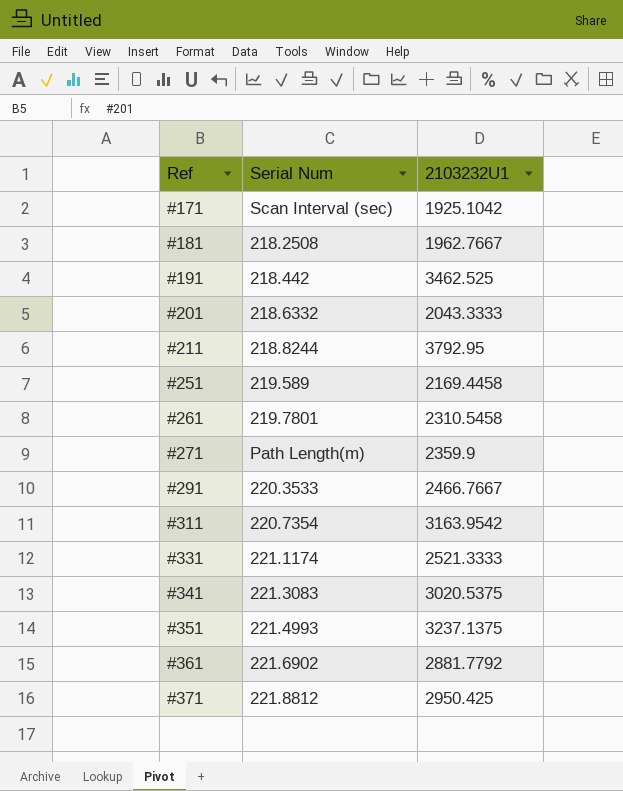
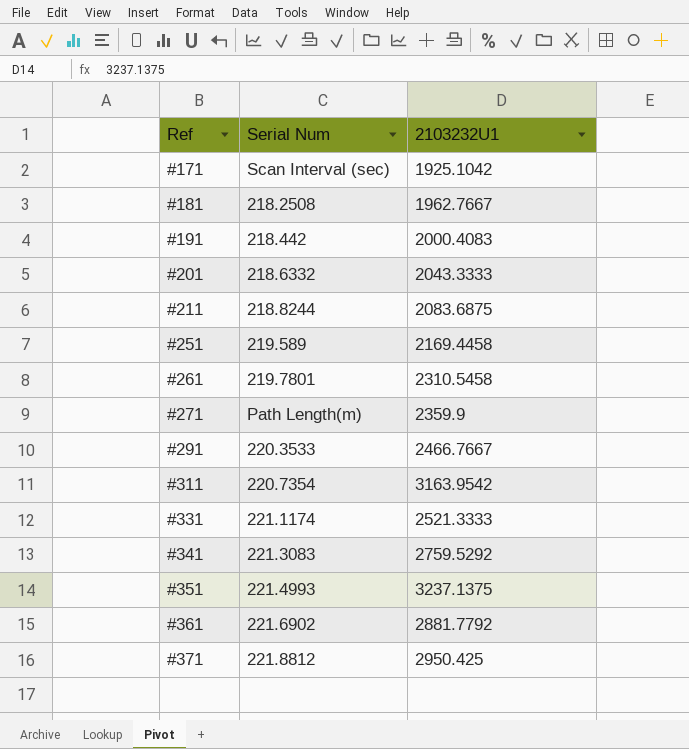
#191 | 2103232U1: 3462.525 -> 2000.4083
#211 | 2103232U1: 3792.95 -> 2083.6875
#341 | 2103232U1: 3020.5375 -> 2759.5292

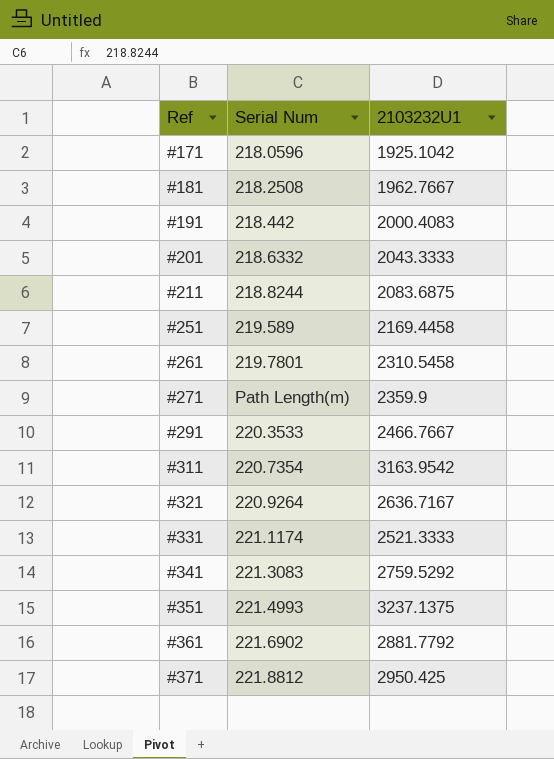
#171 | Serial Num: Scan Interval (sec) -> 218.0596
row #321: none -> 220.9264 | 2636.7167

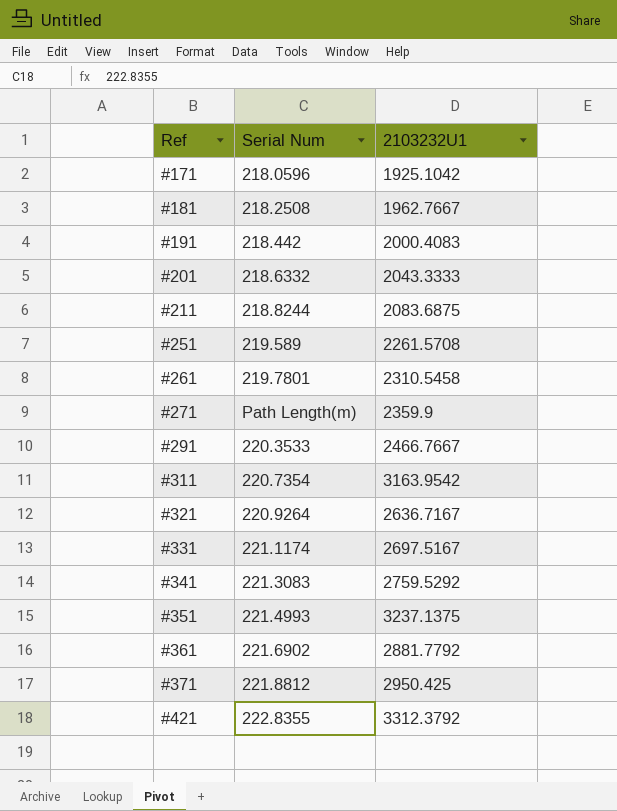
#251 | 2103232U1: 2169.4458 -> 2261.5708
#331 | 2103232U1: 2521.3333 -> 2697.5167
row #421: none -> 222.8355 | 3312.3792

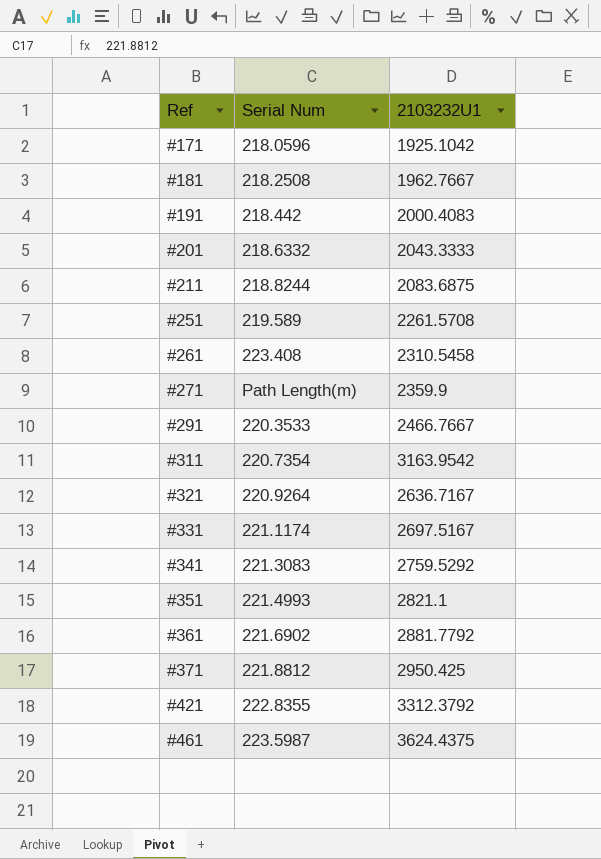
#261 | Serial Num: 219.7801 -> 223.408
#351 | 2103232U1: 3237.1375 -> 2821.1
row #461: none -> 223.5987 | 3624.4375

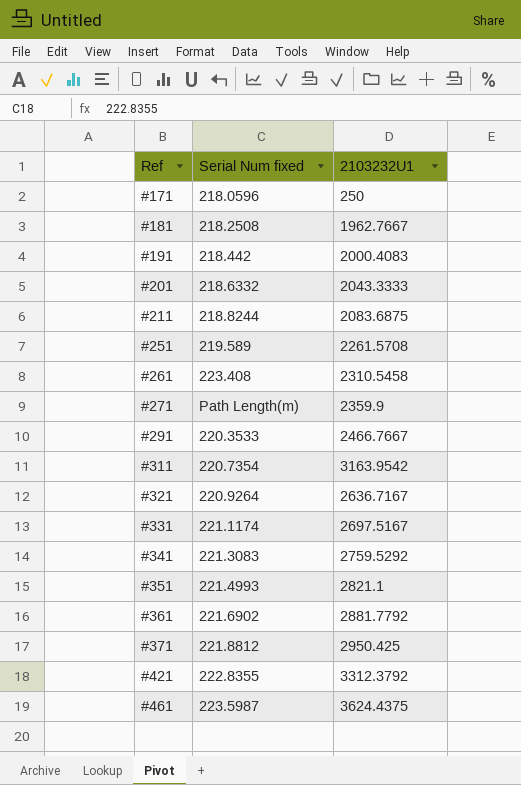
column name: Serial Num -> Serial Num fixed
#171 | 2103232U1: 1925.1042 -> 250

